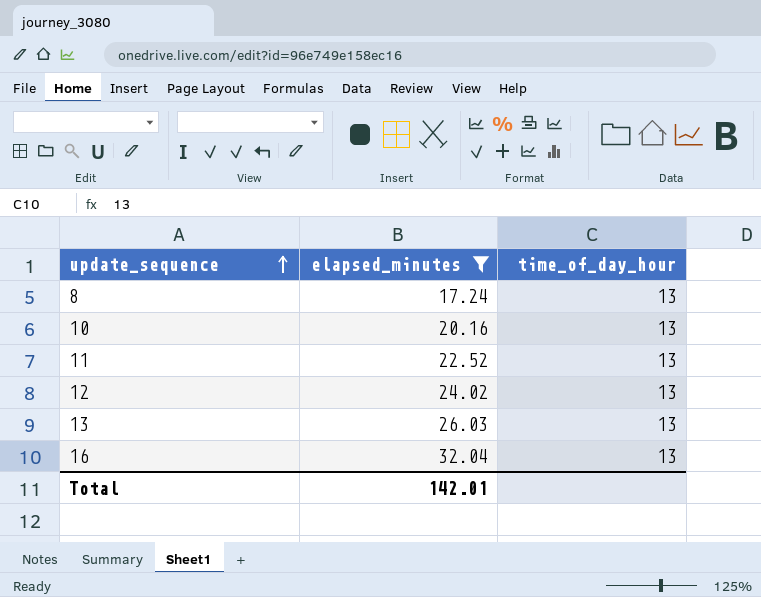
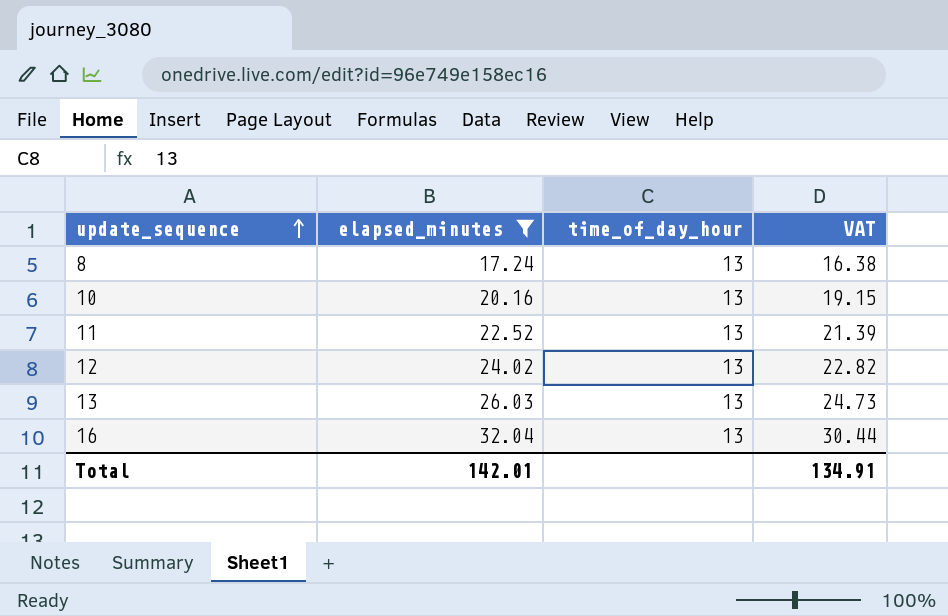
column VAT | formula: none -> [elapsed_minutes] * 0.95

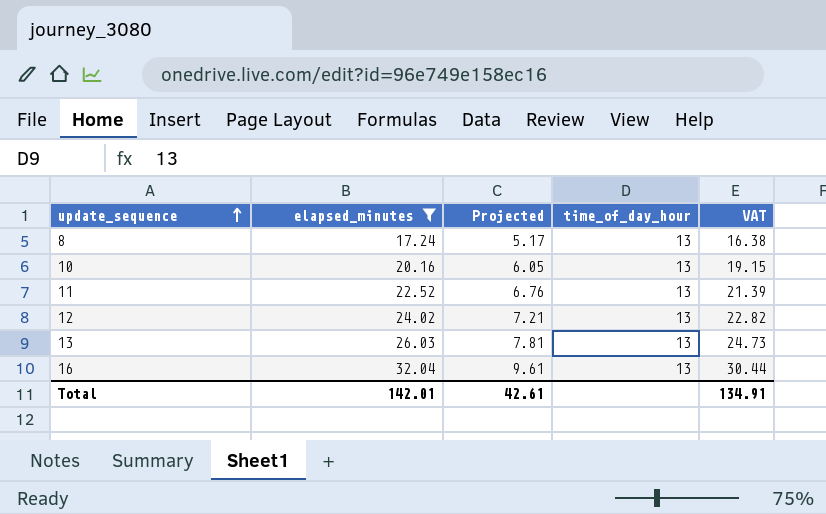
column Projected | formula: none -> [elapsed_minutes] * 0.3

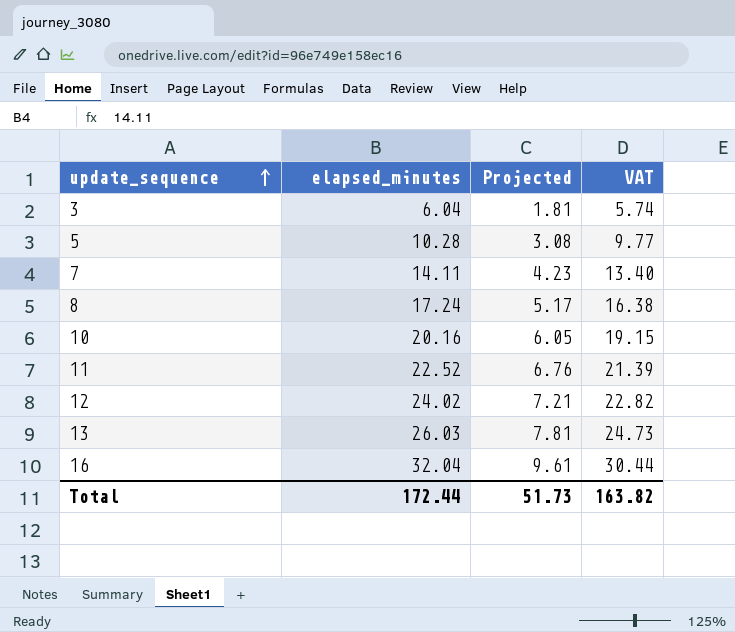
filter: elapsed_minutes >= 17.24 -> none
column time_of_day_hour | position: 4 -> none
Total | elapsed_minutes: 142.01 -> 172.44
Total | Projected: 42.61 -> 51.73
Total | VAT: 134.91 -> 163.82

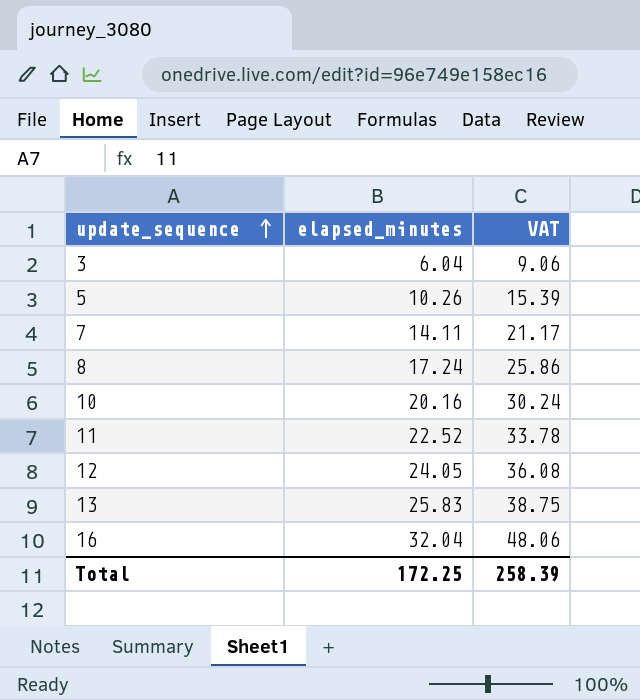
column Projected | formula: [elapsed_minutes] * 0.3 -> none
column VAT | formula: [elapsed_minutes] * 0.95 -> [elapsed_minutes] * 1.5
5 | elapsed_minutes: 10.28 -> 10.26
12 | elapsed_minutes: 24.02 -> 24.05
13 | elapsed_minutes: 26.03 -> 25.83
Total | elapsed_minutes: 172.44 -> 172.25
Total | VAT: 163.82 -> 258.39

